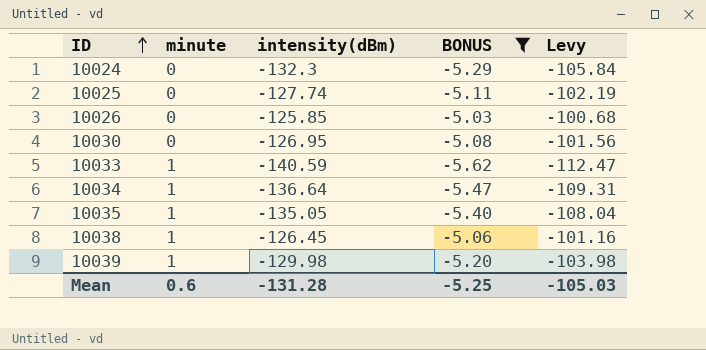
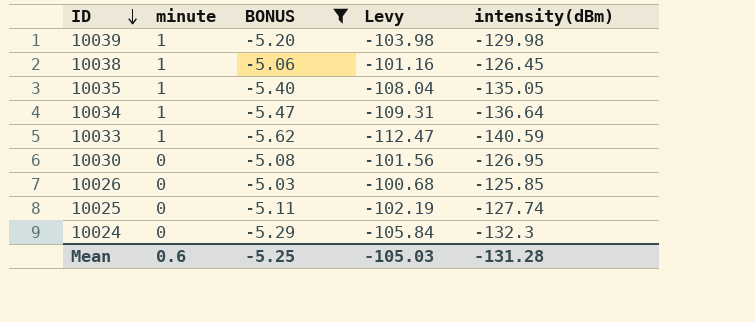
row order: ID ascending -> ID descending
column intensity(dBm) | position: 3 -> 5

